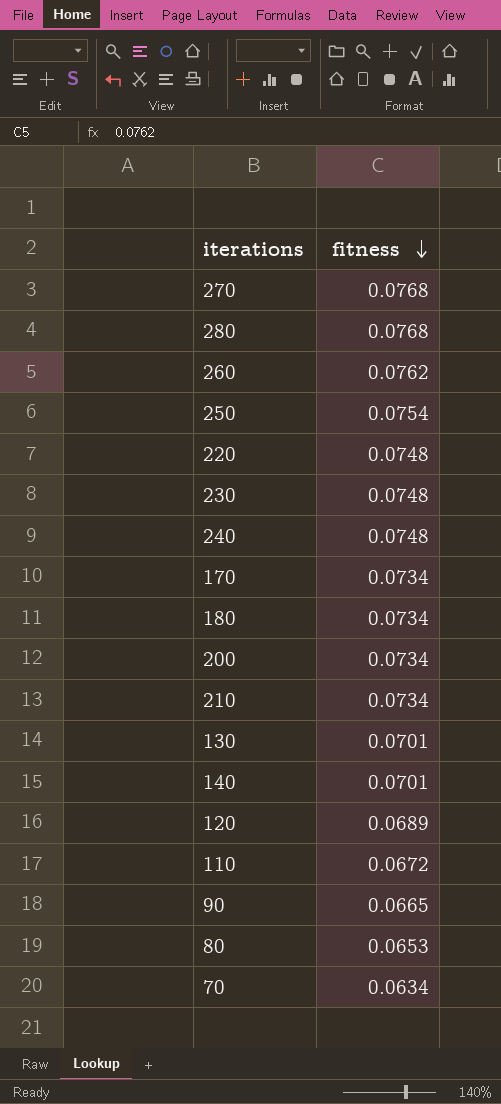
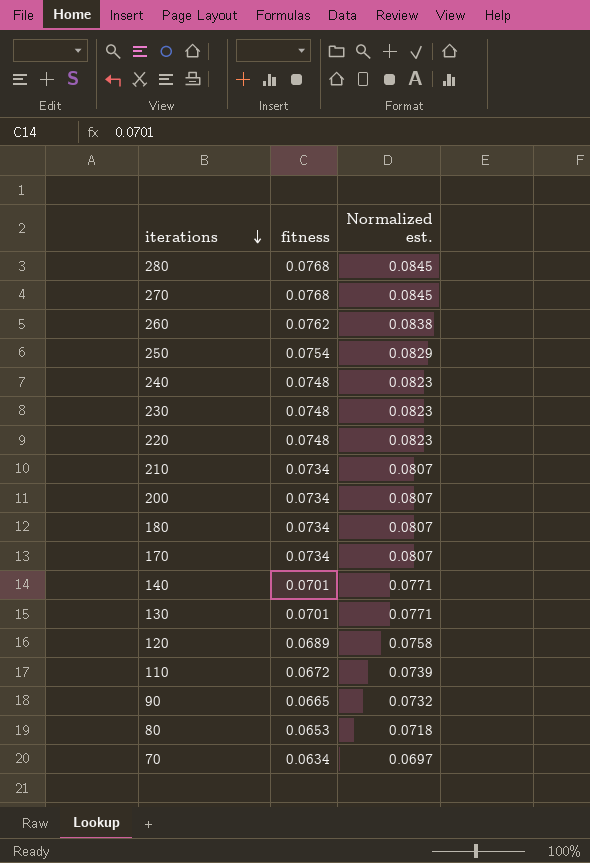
row order: fitness descending -> iterations descending
column Normalized est. | formula: none -> [fitness] * 1.1

